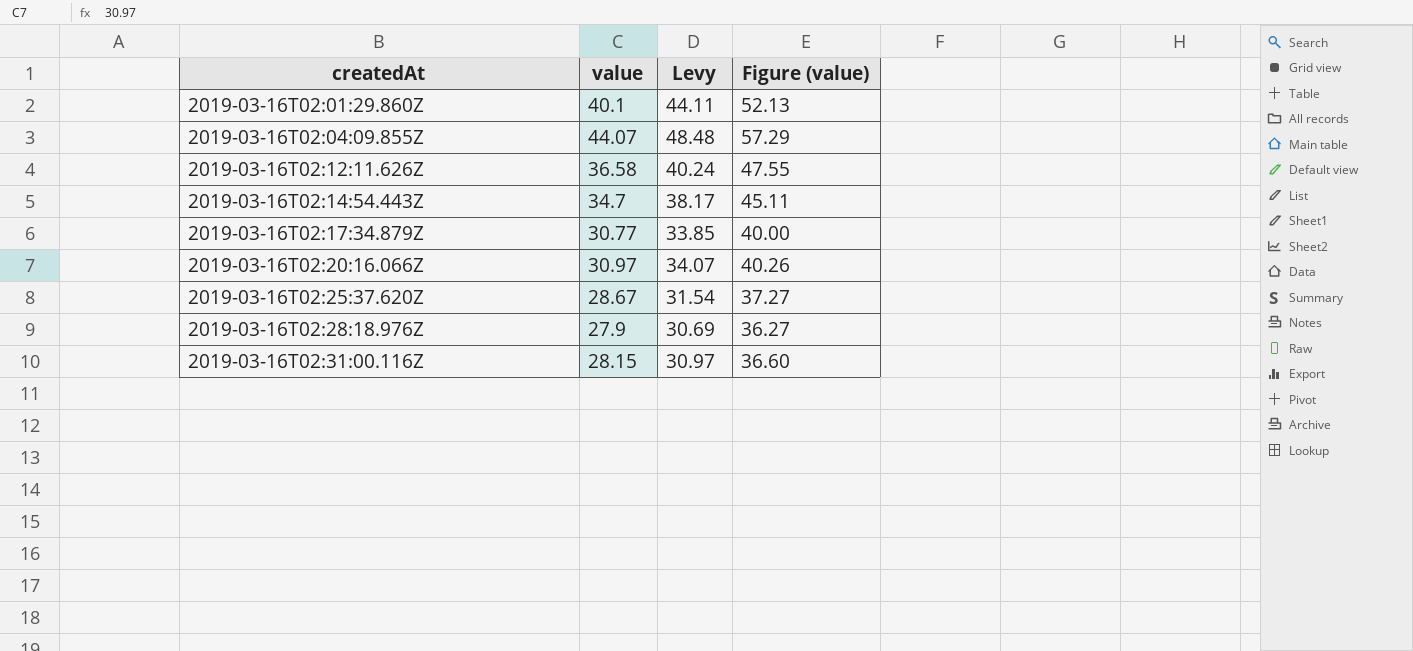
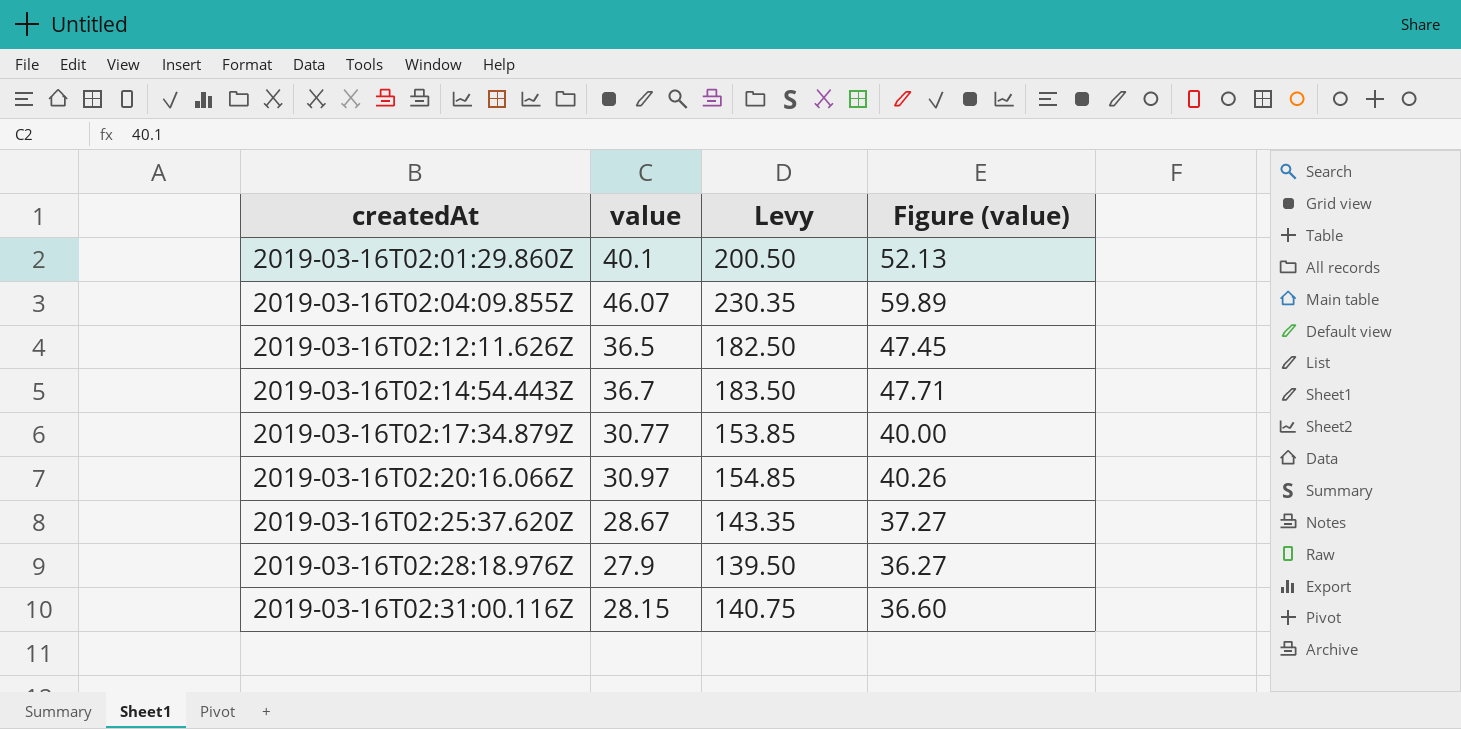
column Levy | formula: [value] * 1.1 -> [value] * 5
2019-03-16T02:04:09.855Z | value: 44.07 -> 46.07
2019-03-16T02:04:09.855Z | Figure (value): 57.29 -> 59.89
2019-03-16T02:12:11.626Z | value: 36.58 -> 36.5
2019-03-16T02:12:11.626Z | Figure (value): 47.55 -> 47.45
2019-03-16T02:14:54.443Z | value: 34.7 -> 36.7
2019-03-16T02:14:54.443Z | Figure (value): 45.11 -> 47.71

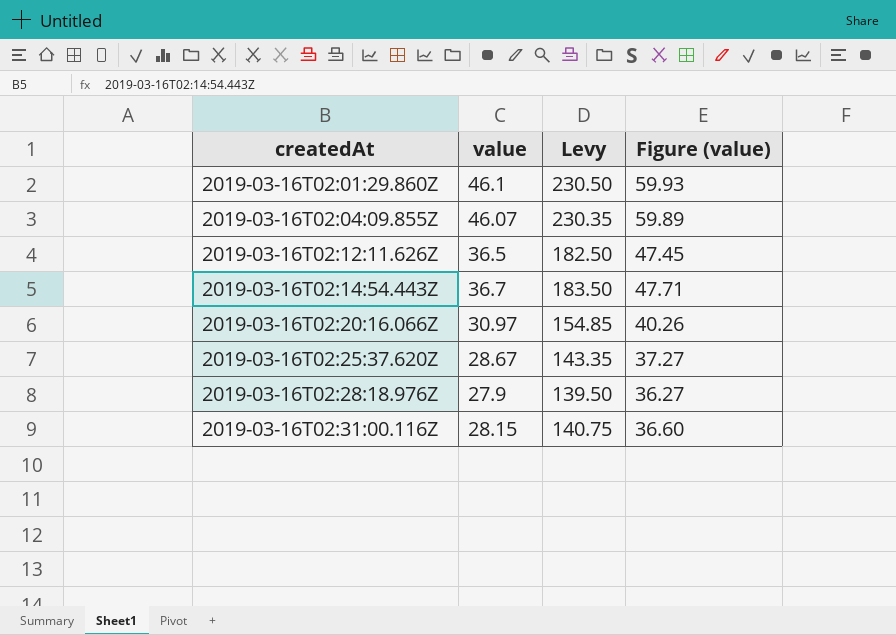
row 2019-03-16T02:17:34.879Z: 30.77 | 153.85 | 40.00 -> none
2019-03-16T02:01:29.860Z | value: 40.1 -> 46.1
2019-03-16T02:01:29.860Z | Levy: 200.50 -> 230.50
2019-03-16T02:01:29.860Z | Figure (value): 52.13 -> 59.93

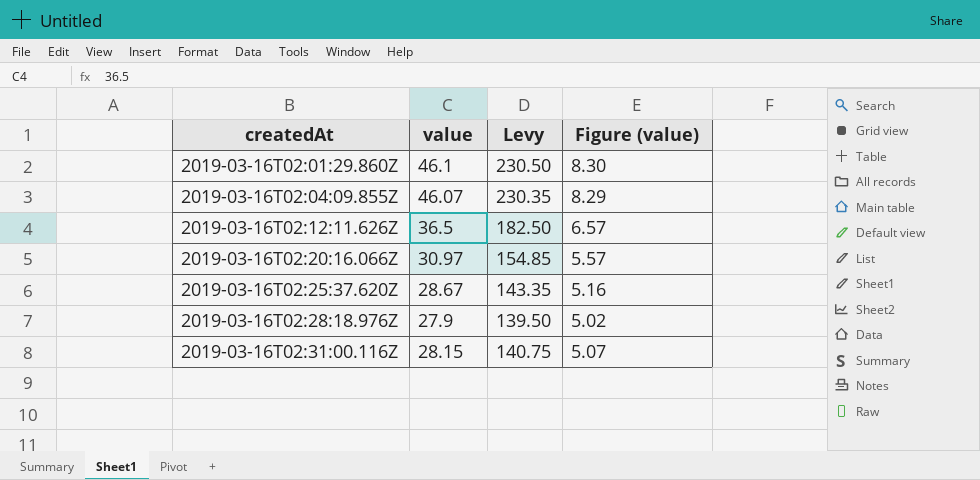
column Figure (value) | formula: [value] * 1.3 -> [value] * 0.18
row 2019-03-16T02:14:54.443Z: 36.7 | 183.50 | 47.71 -> none

